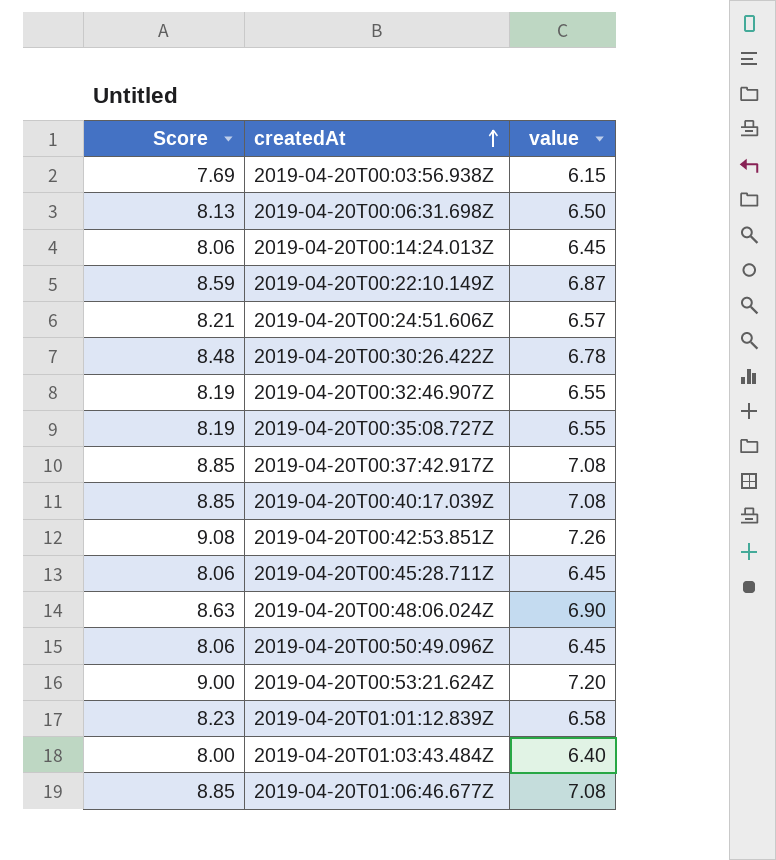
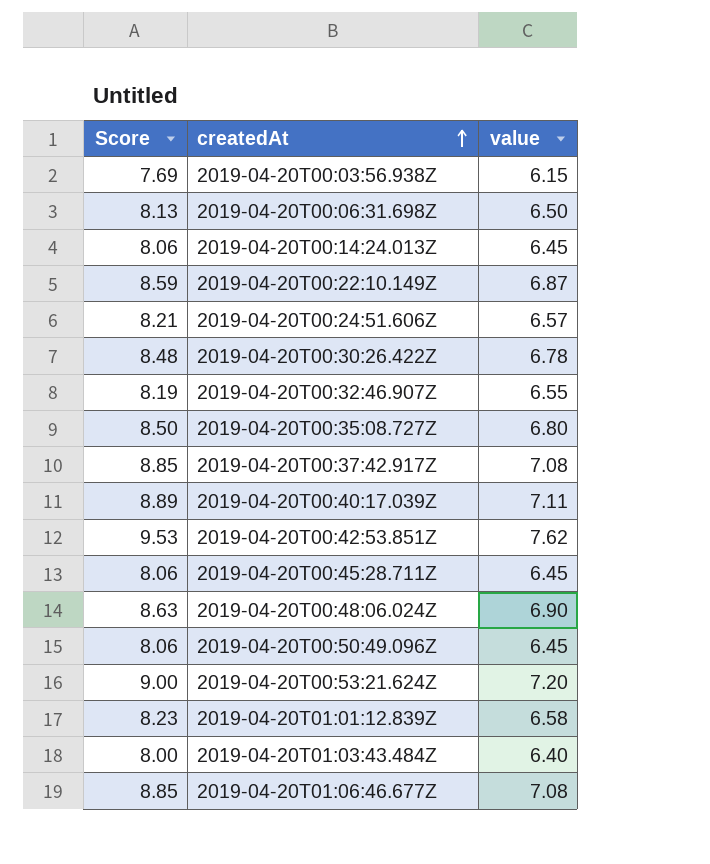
2019-04-20T00:35:08.727Z | Score: 8.19 -> 8.50
2019-04-20T00:35:08.727Z | value: 6.55 -> 6.80
2019-04-20T00:40:17.039Z | Score: 8.85 -> 8.89
2019-04-20T00:40:17.039Z | value: 7.08 -> 7.11
2019-04-20T00:42:53.851Z | Score: 9.08 -> 9.53
2019-04-20T00:42:53.851Z | value: 7.26 -> 7.62

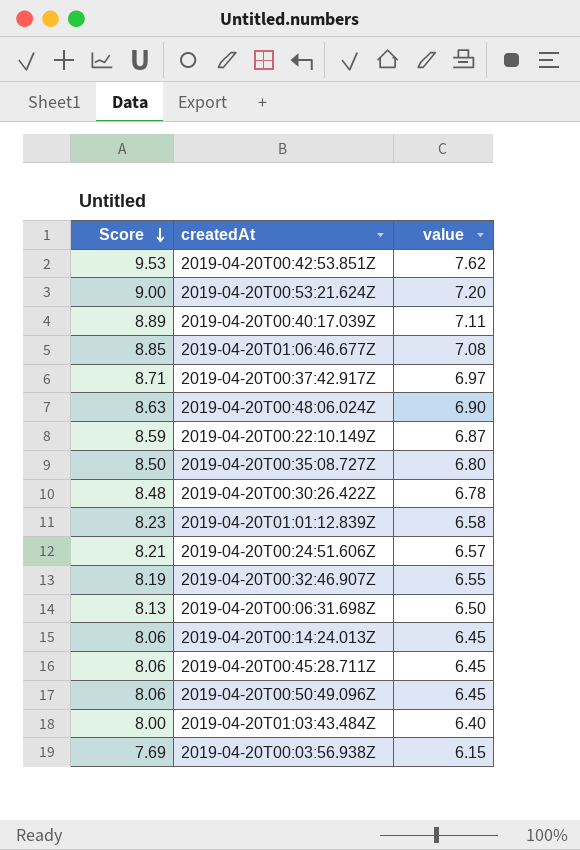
row order: createdAt ascending -> Score descending
2019-04-20T00:37:42.917Z | Score: 8.85 -> 8.71
2019-04-20T00:37:42.917Z | value: 7.08 -> 6.97

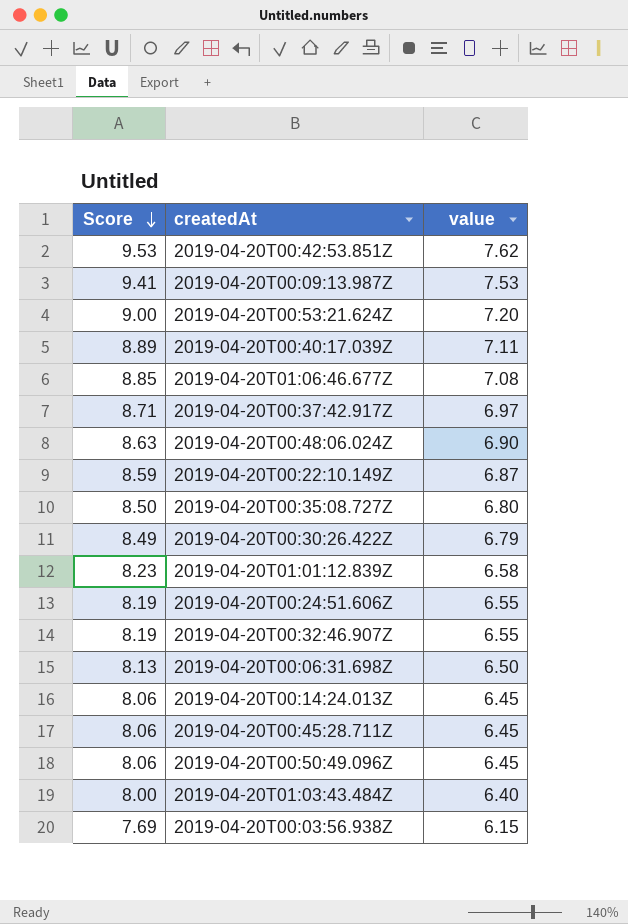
row 2019-04-20T00:09:13.987Z: none -> 9.41 | 7.53
2019-04-20T00:30:26.422Z | Score: 8.48 -> 8.49
2019-04-20T00:30:26.422Z | value: 6.78 -> 6.79
2019-04-20T00:24:51.606Z | Score: 8.21 -> 8.19
2019-04-20T00:24:51.606Z | value: 6.57 -> 6.55

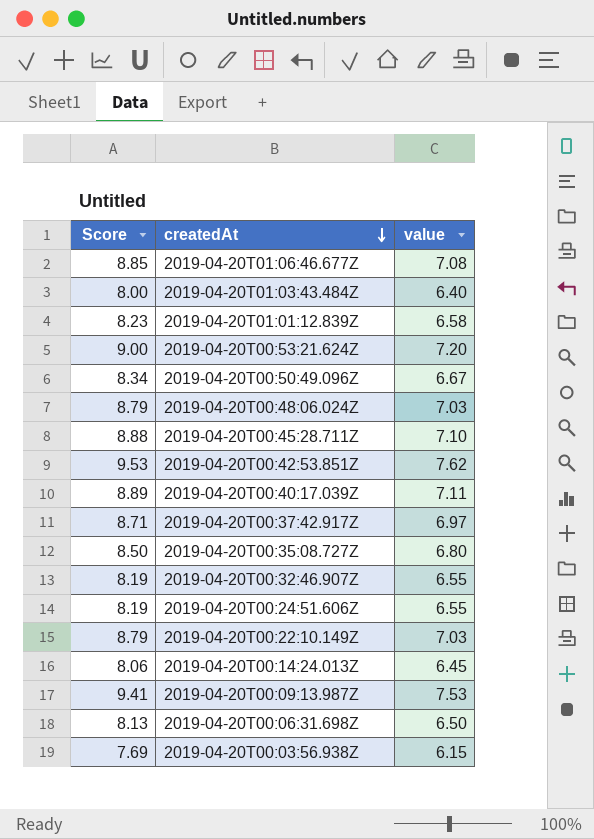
row order: Score descending -> createdAt descending
row 2019-04-20T00:30:26.422Z: 8.49 | 6.79 -> none
2019-04-20T00:50:49.096Z | Score: 8.06 -> 8.34
2019-04-20T00:50:49.096Z | value: 6.45 -> 6.67
2019-04-20T00:48:06.024Z | Score: 8.63 -> 8.79
2019-04-20T00:48:06.024Z | value: 6.90 -> 7.03
2019-04-20T00:45:28.711Z | Score: 8.06 -> 8.88
2019-04-20T00:45:28.711Z | value: 6.45 -> 7.10
2019-04-20T00:22:10.149Z | Score: 8.59 -> 8.79
2019-04-20T00:22:10.149Z | value: 6.87 -> 7.03

